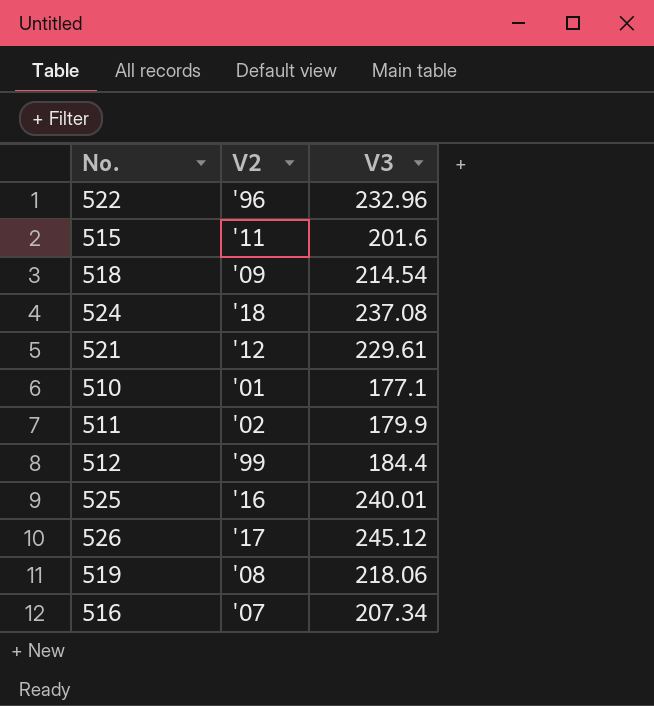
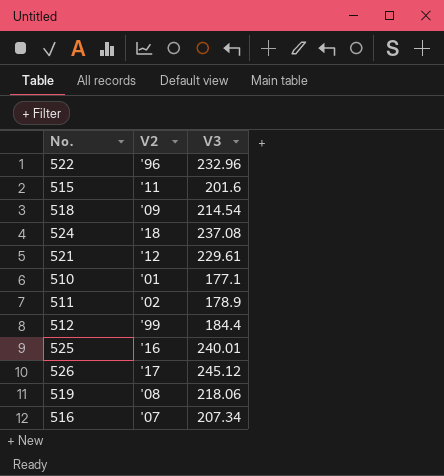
511 | V3: 179.9 -> 178.9

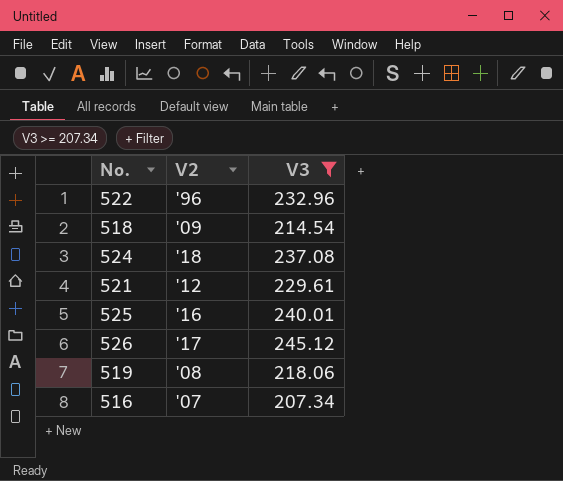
filter: none -> V3 >= 207.34

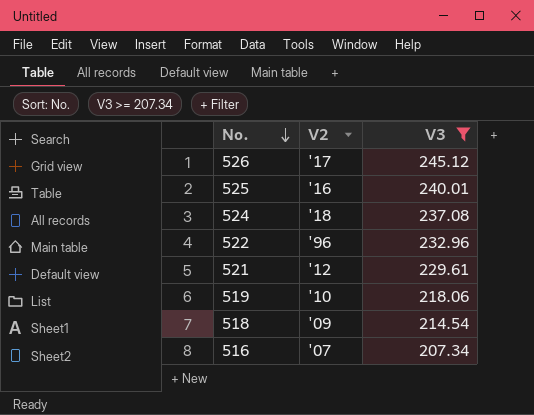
row order: none -> No. descending
519 | V2: '08 -> '10

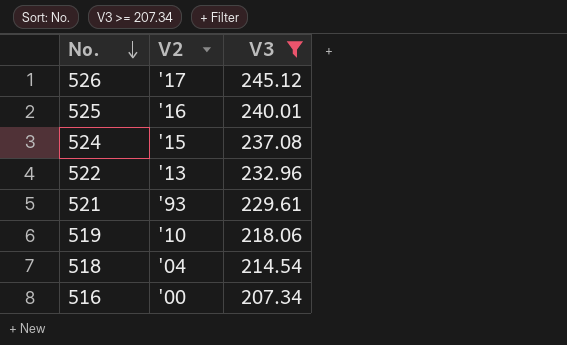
524 | V2: '18 -> '15
522 | V2: '96 -> '13
521 | V2: '12 -> '93
518 | V2: '09 -> '04
516 | V2: '07 -> '00

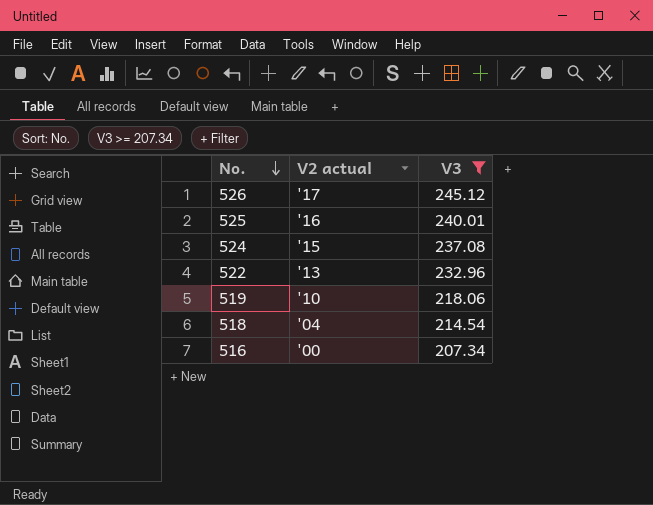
column name: V2 -> V2 actual
row 521: '93 | 229.61 -> none

